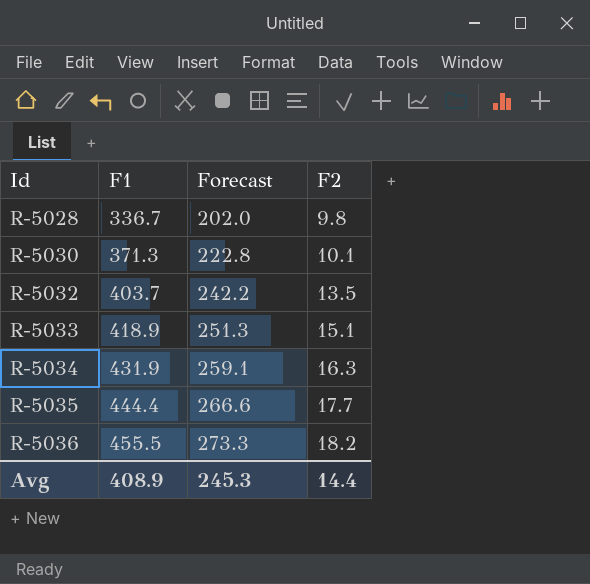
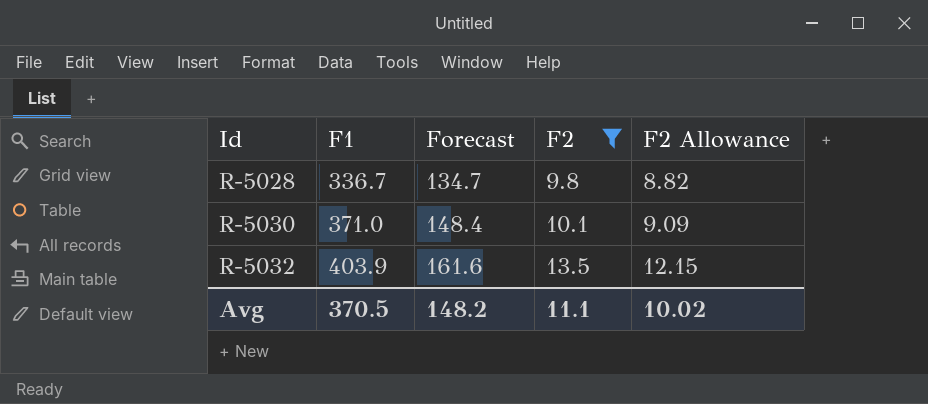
filter: none -> F2 <= 13.5
column Forecast | formula: [F1] * 0.6 -> [F1] * 0.4
column F2 Allowance | formula: none -> [F2] * 0.9
R-5030 | F1: 371.3 -> 371.0
R-5032 | F1: 403.7 -> 403.9
Avg | F1: 408.9 -> 370.5
Avg | Forecast: 245.3 -> 148.2
Avg | F2: 14.4 -> 11.1

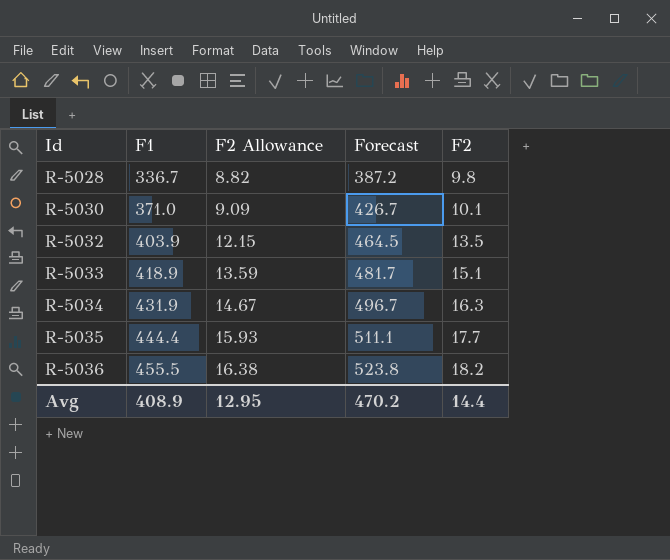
filter: F2 <= 13.5 -> none
column F2 Allowance | position: 5 -> 3
column Forecast | formula: [F1] * 0.4 -> [F1] * 1.15
Avg | F1: 370.5 -> 408.9
Avg | F2 Allowance: 10.02 -> 12.95
Avg | Forecast: 148.2 -> 470.2
Avg | F2: 11.1 -> 14.4

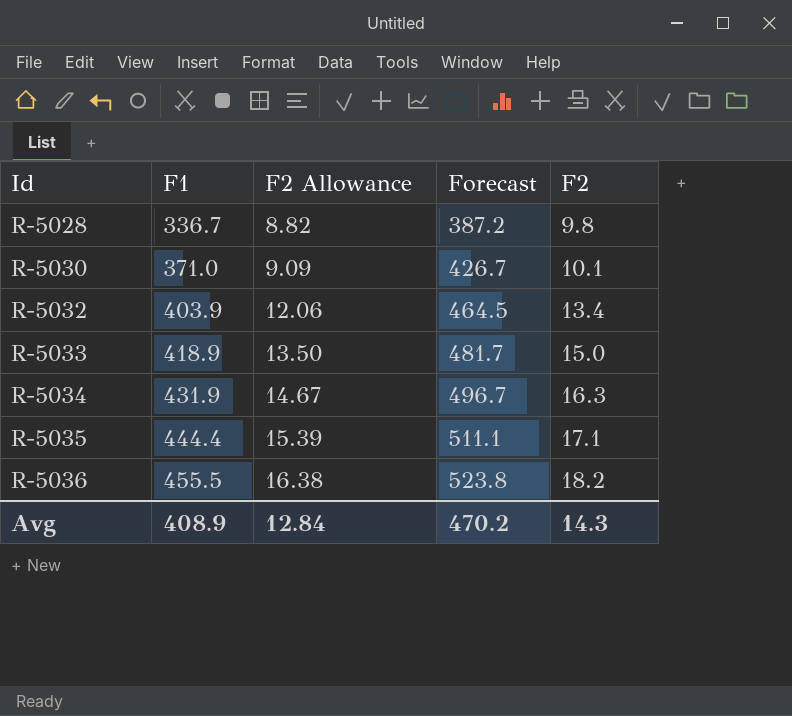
R-5032 | F2 Allowance: 12.15 -> 12.06
R-5032 | F2: 13.5 -> 13.4
R-5033 | F2 Allowance: 13.59 -> 13.50
R-5033 | F2: 15.1 -> 15.0
R-5035 | F2 Allowance: 15.93 -> 15.39
R-5035 | F2: 17.7 -> 17.1
Avg | F2 Allowance: 12.95 -> 12.84
Avg | F2: 14.4 -> 14.3

